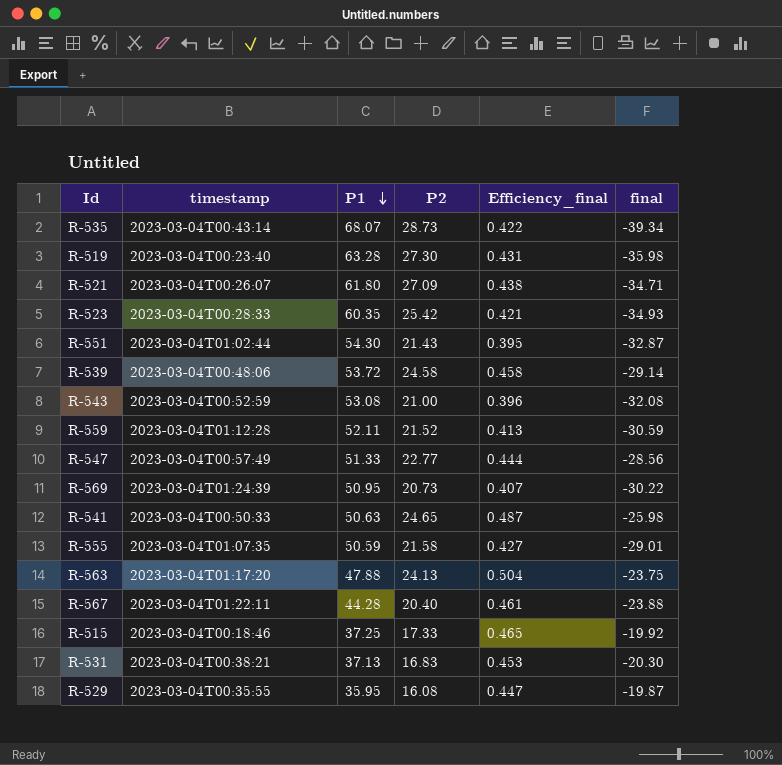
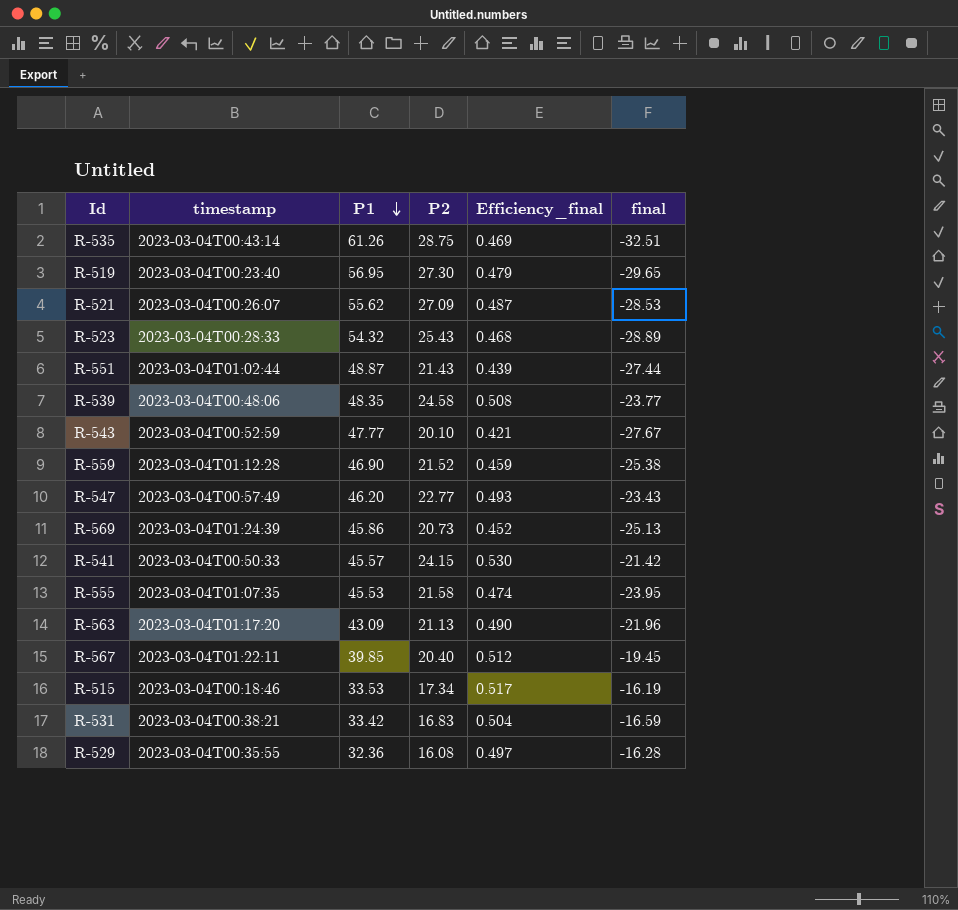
R-535 | P1: 68.07 -> 61.26
R-535 | P2: 28.73 -> 28.75
R-535 | Efficiency_final: 0.422 -> 0.469
R-535 | final: -39.34 -> -32.51
R-519 | P1: 63.28 -> 56.95
R-519 | Efficiency_final: 0.431 -> 0.479
R-519 | final: -35.98 -> -29.65
R-521 | P1: 61.80 -> 55.62
R-521 | Efficiency_final: 0.438 -> 0.487
R-521 | final: -34.71 -> -28.53
R-523 | P1: 60.35 -> 54.32
R-523 | P2: 25.42 -> 25.43
R-523 | Efficiency_final: 0.421 -> 0.468
R-523 | final: -34.93 -> -28.89
R-551 | P1: 54.30 -> 48.87
R-551 | Efficiency_final: 0.395 -> 0.439
R-551 | final: -32.87 -> -27.44
R-539 | P1: 53.72 -> 48.35
R-539 | Efficiency_final: 0.458 -> 0.508
R-539 | final: -29.14 -> -23.77
R-543 | P1: 53.08 -> 47.77
R-543 | P2: 21.00 -> 20.10
R-543 | Efficiency_final: 0.396 -> 0.421
R-543 | final: -32.08 -> -27.67
R-559 | P1: 52.11 -> 46.90
R-559 | Efficiency_final: 0.413 -> 0.459
R-559 | final: -30.59 -> -25.38
R-547 | P1: 51.33 -> 46.20
R-547 | Efficiency_final: 0.444 -> 0.493
R-547 | final: -28.56 -> -23.43
R-569 | P1: 50.95 -> 45.86
R-569 | Efficiency_final: 0.407 -> 0.452
R-569 | final: -30.22 -> -25.13
R-541 | P1: 50.63 -> 45.57
R-541 | P2: 24.65 -> 24.15
R-541 | Efficiency_final: 0.487 -> 0.530
R-541 | final: -25.98 -> -21.42
R-555 | P1: 50.59 -> 45.53
R-555 | Efficiency_final: 0.427 -> 0.474
R-555 | final: -29.01 -> -23.95
R-563 | P1: 47.88 -> 43.09
R-563 | P2: 24.13 -> 21.13
R-563 | Efficiency_final: 0.504 -> 0.490
R-563 | final: -23.75 -> -21.96
R-567 | P1: 44.28 -> 39.85
R-567 | Efficiency_final: 0.461 -> 0.512
R-567 | final: -23.88 -> -19.45
R-515 | P1: 37.25 -> 33.53
R-515 | P2: 17.33 -> 17.34
R-515 | Efficiency_final: 0.465 -> 0.517
R-515 | final: -19.92 -> -16.19
R-531 | P1: 37.13 -> 33.42
R-531 | Efficiency_final: 0.453 -> 0.504
R-531 | final: -20.30 -> -16.59
R-529 | P1: 35.95 -> 32.36
R-529 | Efficiency_final: 0.447 -> 0.497
R-529 | final: -19.87 -> -16.28

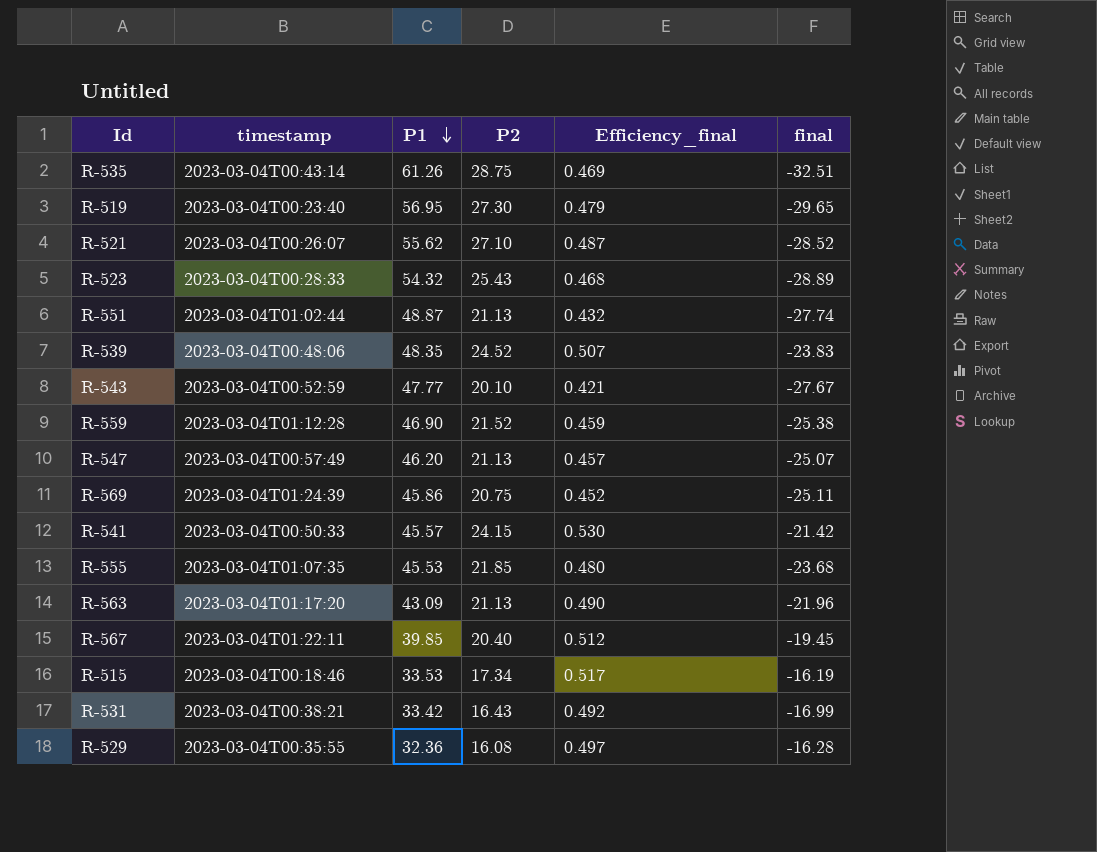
R-521 | P2: 27.09 -> 27.10
R-521 | final: -28.53 -> -28.52
R-551 | P2: 21.43 -> 21.13
R-551 | Efficiency_final: 0.439 -> 0.432
R-551 | final: -27.44 -> -27.74
R-539 | P2: 24.58 -> 24.52
R-539 | Efficiency_final: 0.508 -> 0.507
R-539 | final: -23.77 -> -23.83
R-547 | P2: 22.77 -> 21.13
R-547 | Efficiency_final: 0.493 -> 0.457
R-547 | final: -23.43 -> -25.07
R-569 | P2: 20.73 -> 20.75
R-569 | final: -25.13 -> -25.11
R-555 | P2: 21.58 -> 21.85
R-555 | Efficiency_final: 0.474 -> 0.480
R-555 | final: -23.95 -> -23.68
R-531 | P2: 16.83 -> 16.43
R-531 | Efficiency_final: 0.504 -> 0.492
R-531 | final: -16.59 -> -16.99

